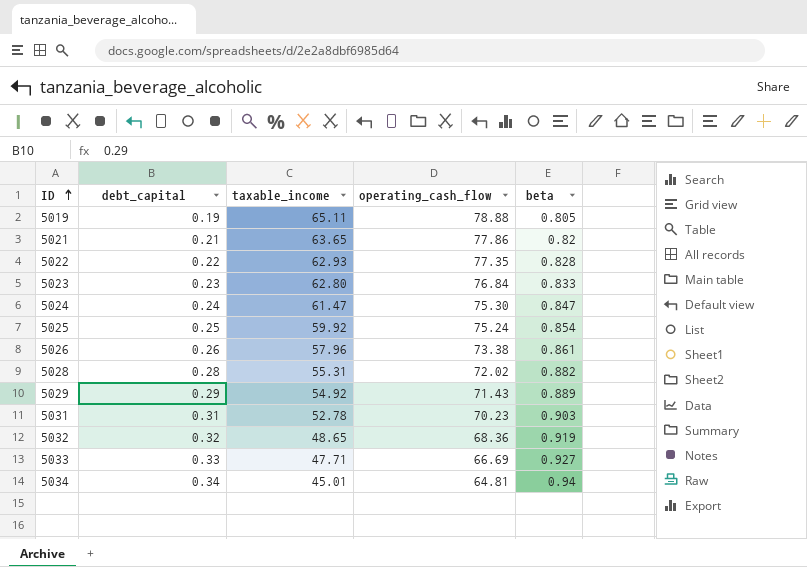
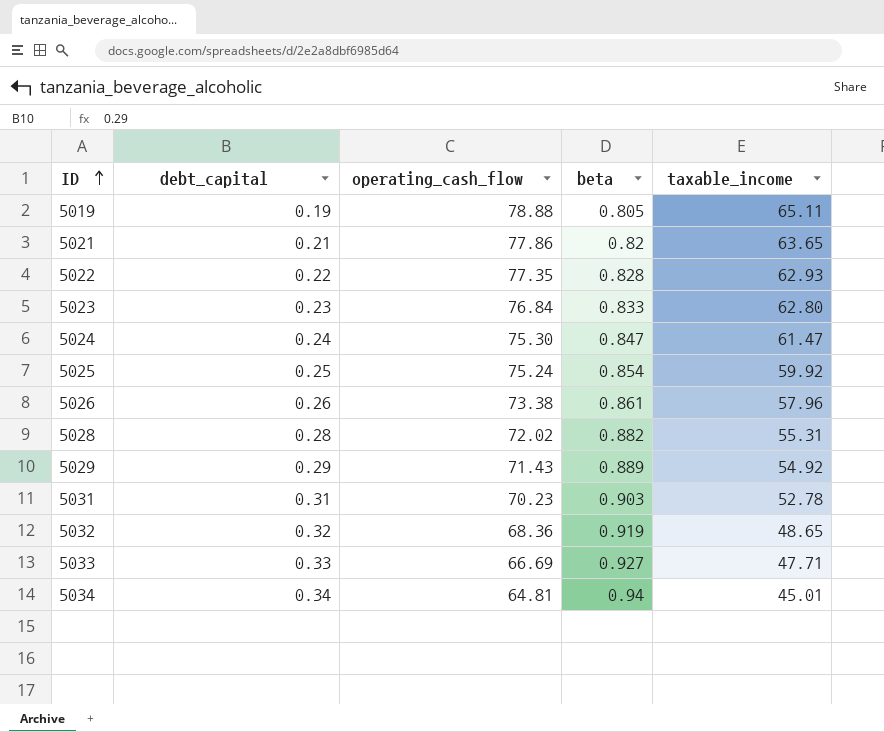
column taxable_income | position: 3 -> 5

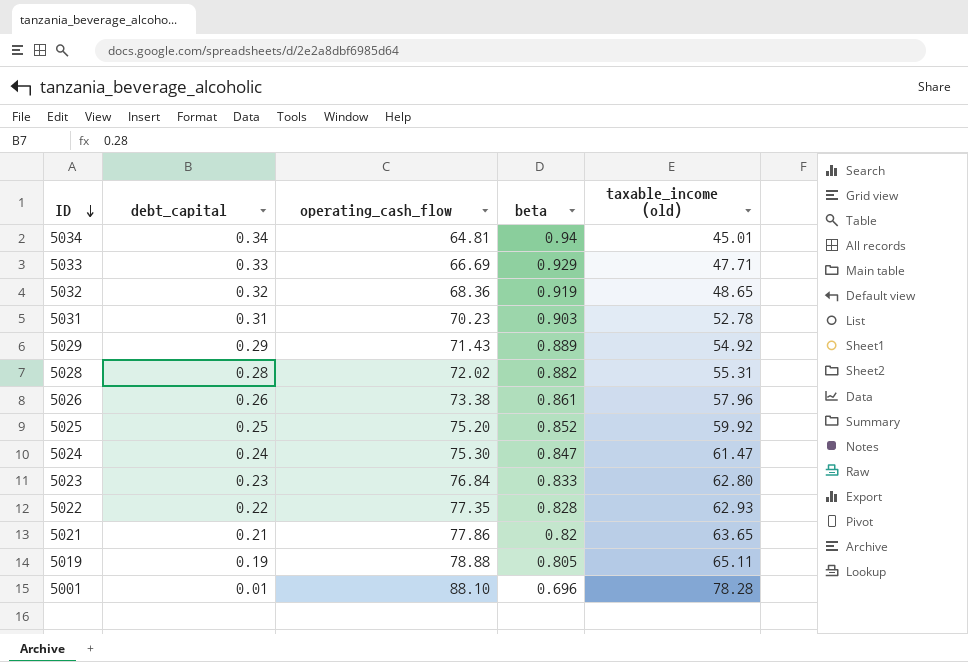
row order: ID ascending -> ID descending
column name: taxable_income -> taxable_income (old)
5033 | beta: 0.927 -> 0.929
5025 | operating_cash_flow: 75.24 -> 75.20
5025 | beta: 0.854 -> 0.852
row 5001: none -> 0.01 | 88.10 | 0.696 | 78.28

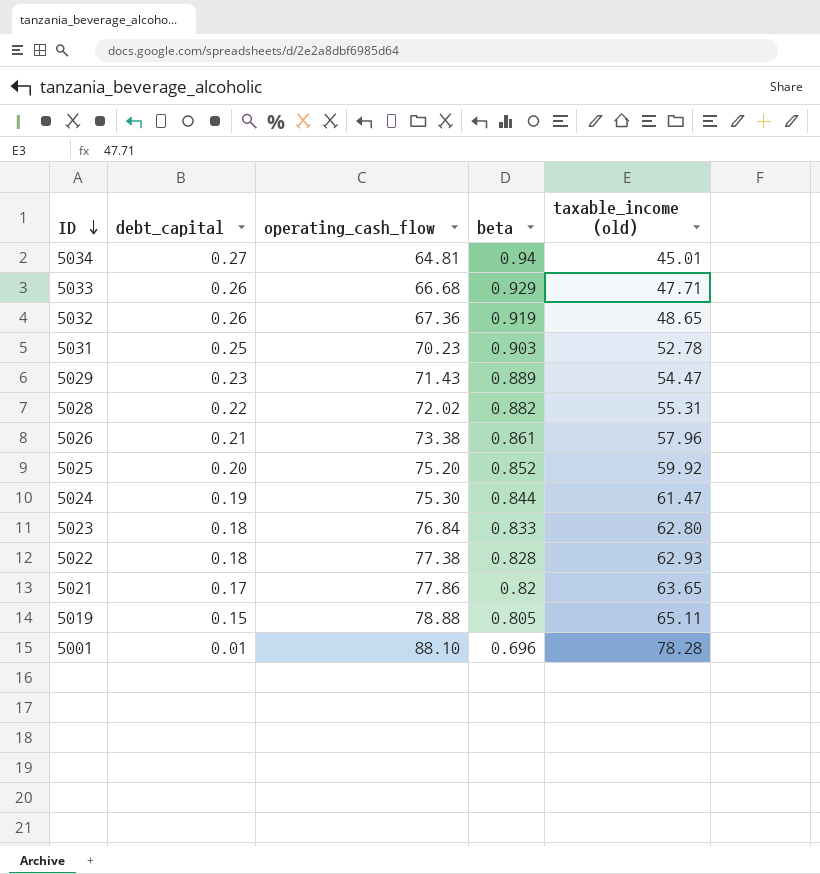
5034 | debt_capital: 0.34 -> 0.27
5033 | debt_capital: 0.33 -> 0.26
5033 | operating_cash_flow: 66.69 -> 66.68
5032 | debt_capital: 0.32 -> 0.26
5032 | operating_cash_flow: 68.36 -> 67.36
5031 | debt_capital: 0.31 -> 0.25
5029 | debt_capital: 0.29 -> 0.23
5029 | taxable_income (old): 54.92 -> 54.47
5028 | debt_capital: 0.28 -> 0.22
5026 | debt_capital: 0.26 -> 0.21
5025 | debt_capital: 0.25 -> 0.20
5024 | debt_capital: 0.24 -> 0.19
5024 | beta: 0.847 -> 0.844
5023 | debt_capital: 0.23 -> 0.18
5022 | debt_capital: 0.22 -> 0.18
5022 | operating_cash_flow: 77.35 -> 77.38
5021 | debt_capital: 0.21 -> 0.17
5019 | debt_capital: 0.19 -> 0.15

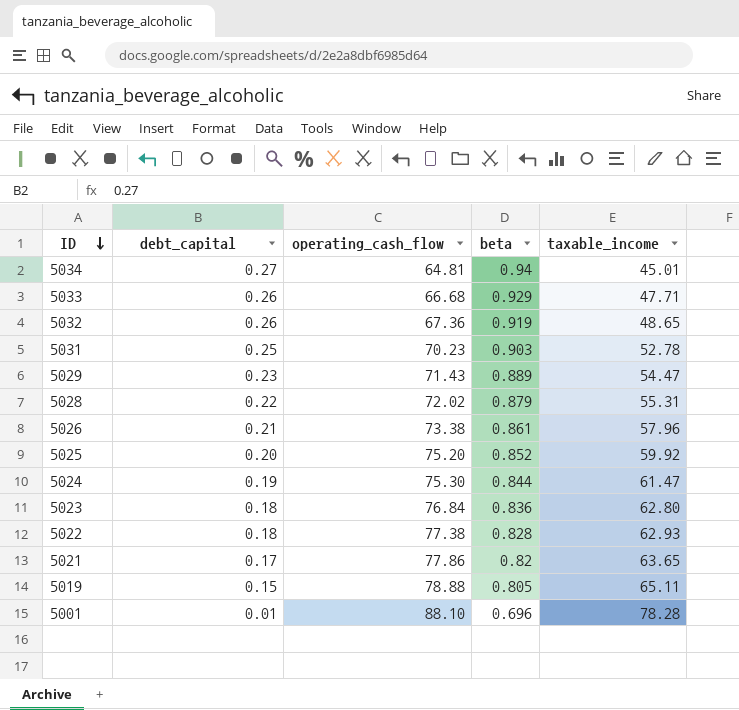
column name: taxable_income (old) -> taxable_income
5028 | beta: 0.882 -> 0.879
5023 | beta: 0.833 -> 0.836

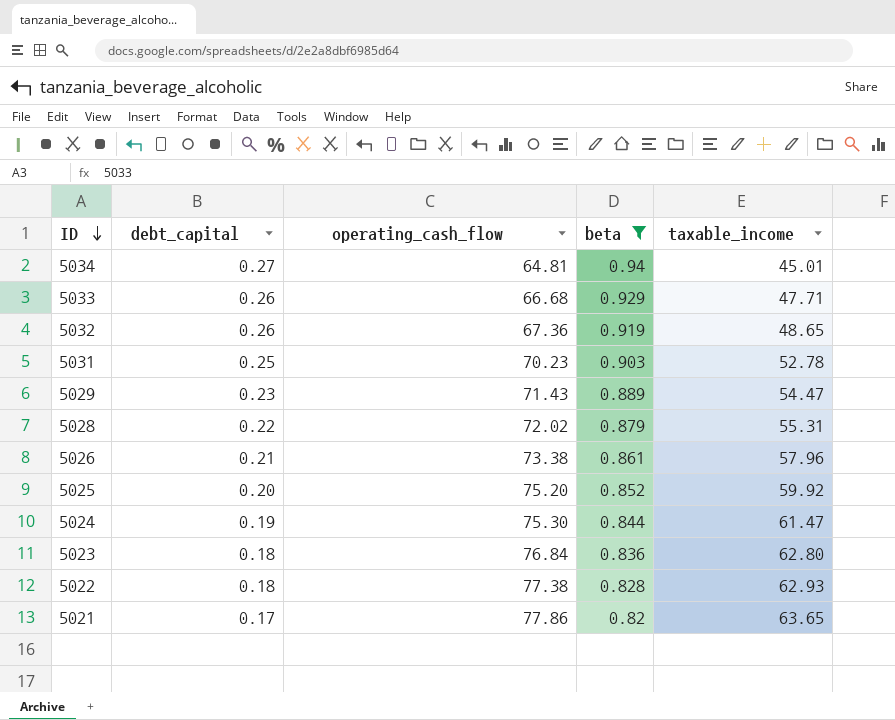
filter: none -> beta >= 0.82

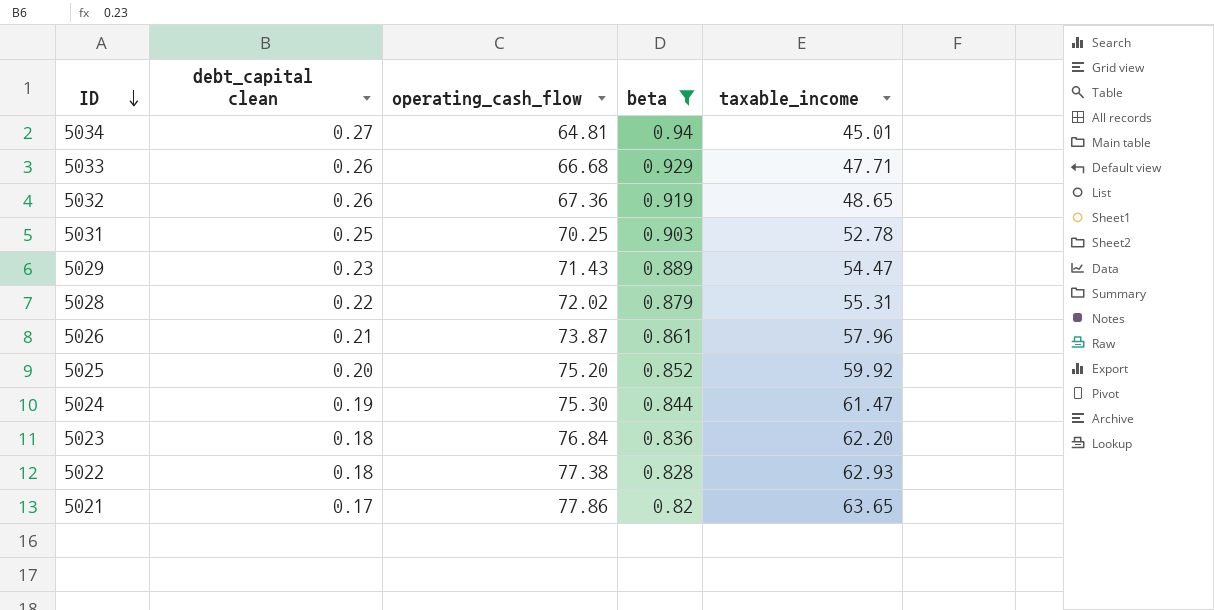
column name: debt_capital -> debt_capital clean
5031 | operating_cash_flow: 70.23 -> 70.25
5026 | operating_cash_flow: 73.38 -> 73.87
5023 | taxable_income: 62.80 -> 62.20

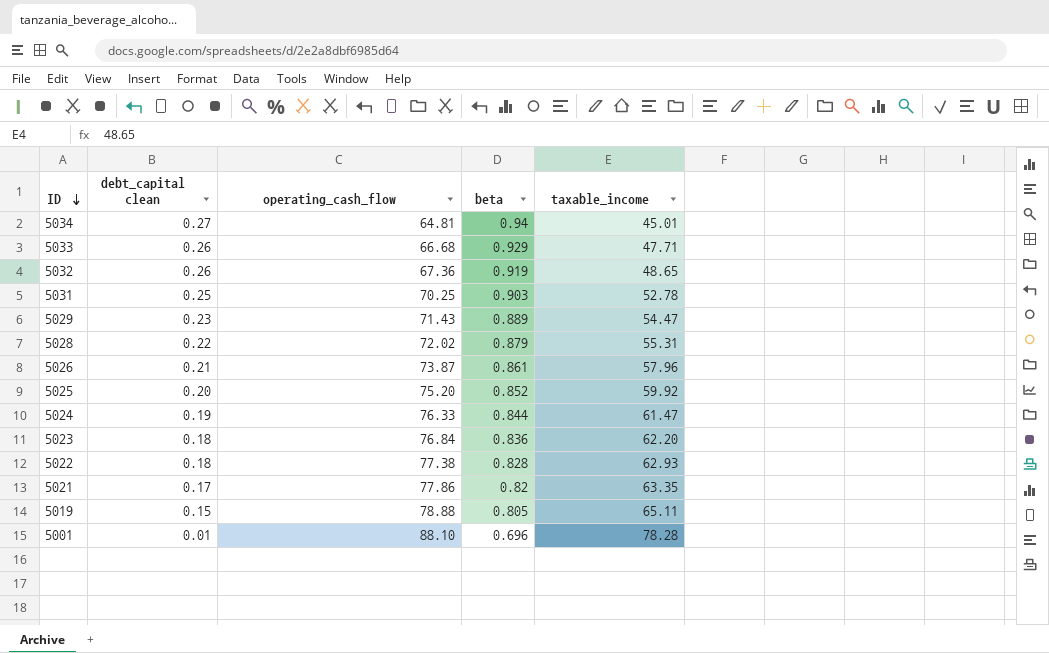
filter: beta >= 0.82 -> none
5024 | operating_cash_flow: 75.30 -> 76.33
5021 | taxable_income: 63.65 -> 63.35

